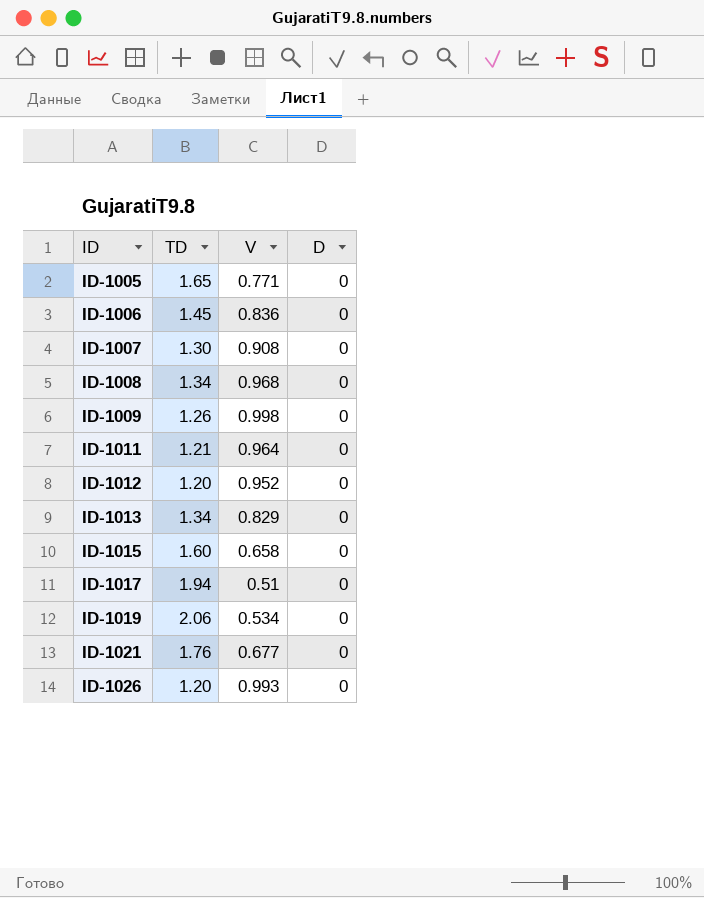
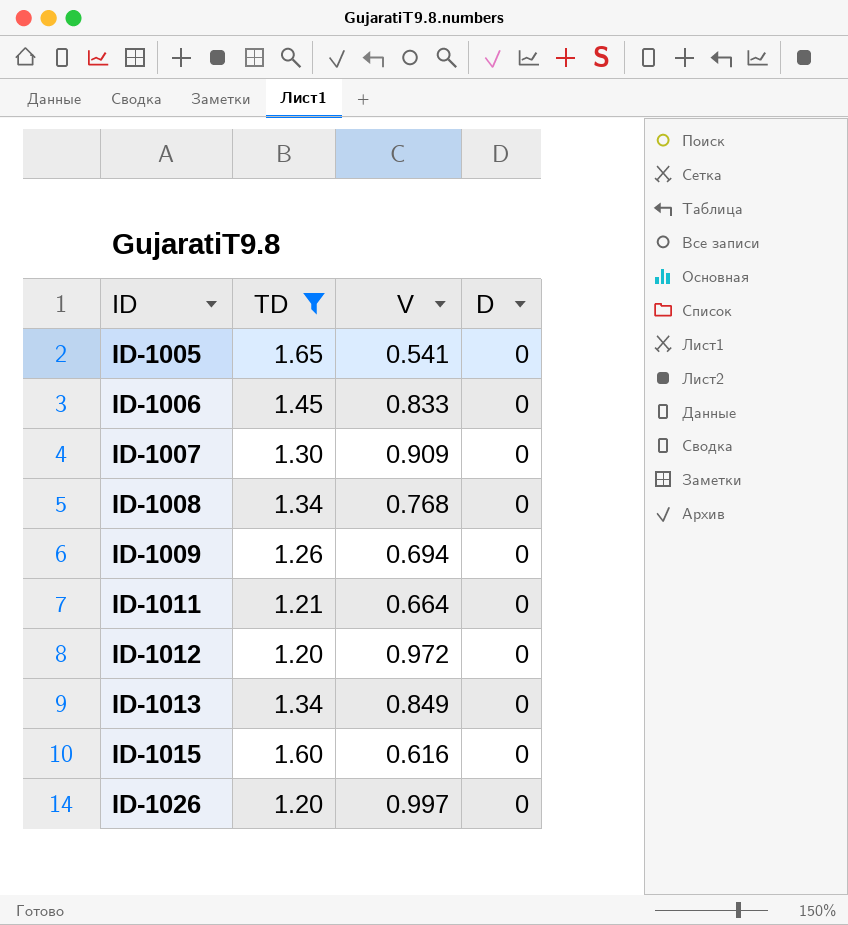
filter: none -> TD <= 1.65
ID-1005 | V: 0.771 -> 0.541
ID-1006 | V: 0.836 -> 0.833
ID-1007 | V: 0.908 -> 0.909
ID-1008 | V: 0.968 -> 0.768
ID-1009 | V: 0.998 -> 0.694
ID-1011 | V: 0.964 -> 0.664
ID-1012 | V: 0.952 -> 0.972
ID-1013 | V: 0.829 -> 0.849
ID-1015 | V: 0.658 -> 0.616
ID-1026 | V: 0.993 -> 0.997

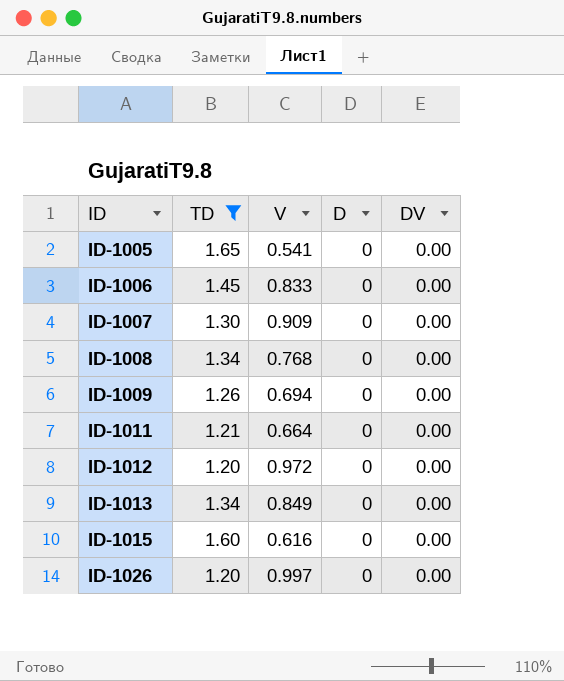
column DV | position: none -> 5

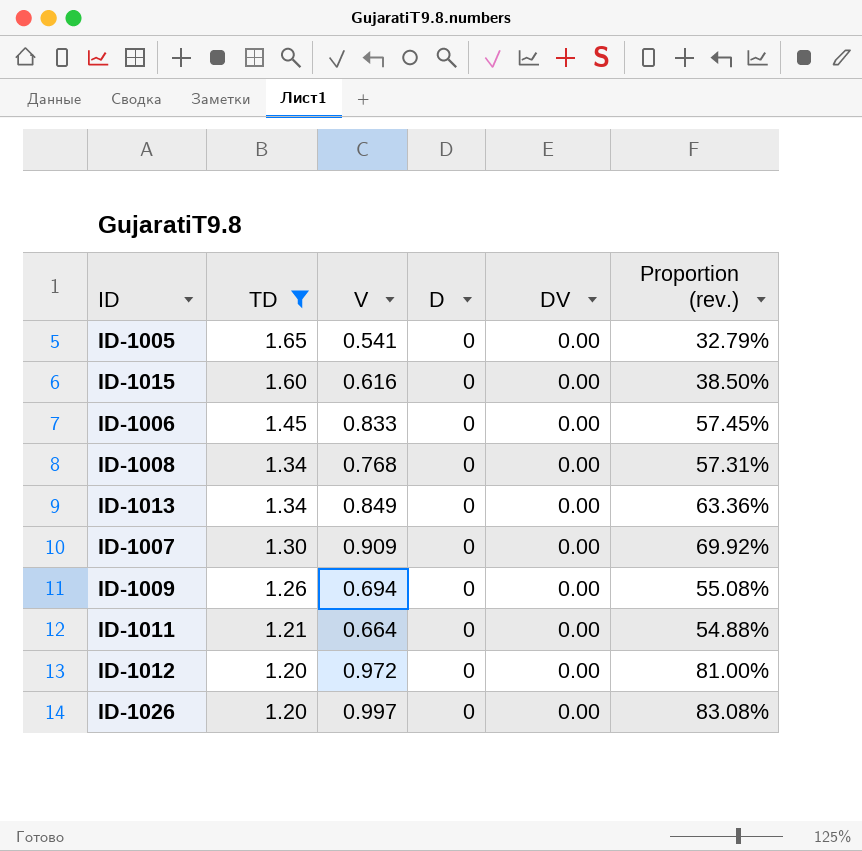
row order: ID ascending -> TD descending
column Proportion (rev.) | formula: none -> [V] / [TD]

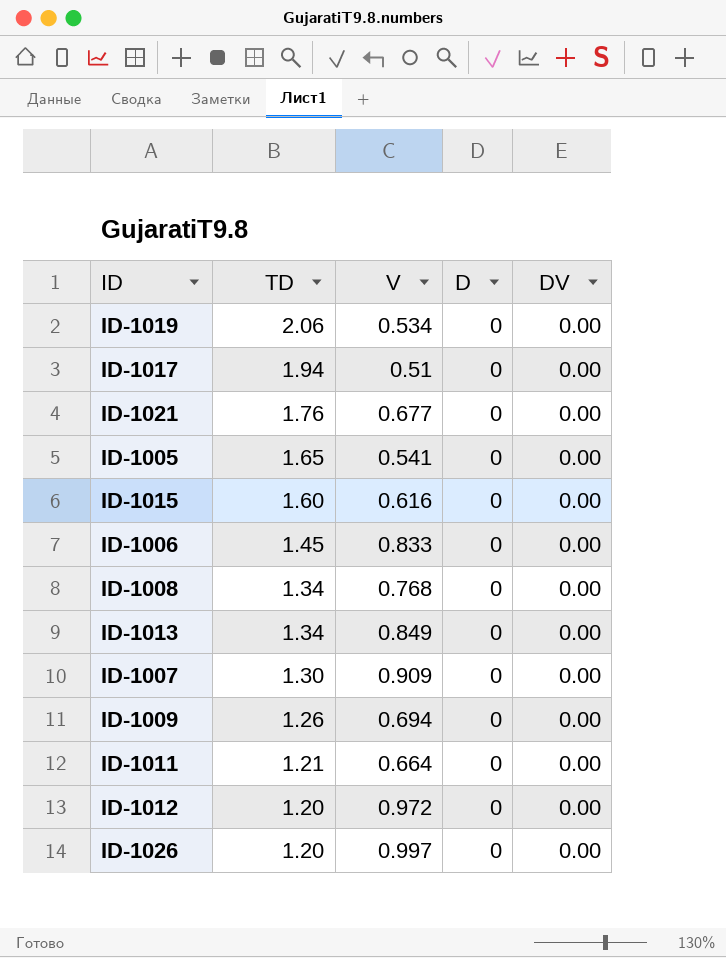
filter: TD <= 1.65 -> none
column Proportion (rev.) | formula: [V] / [TD] -> none

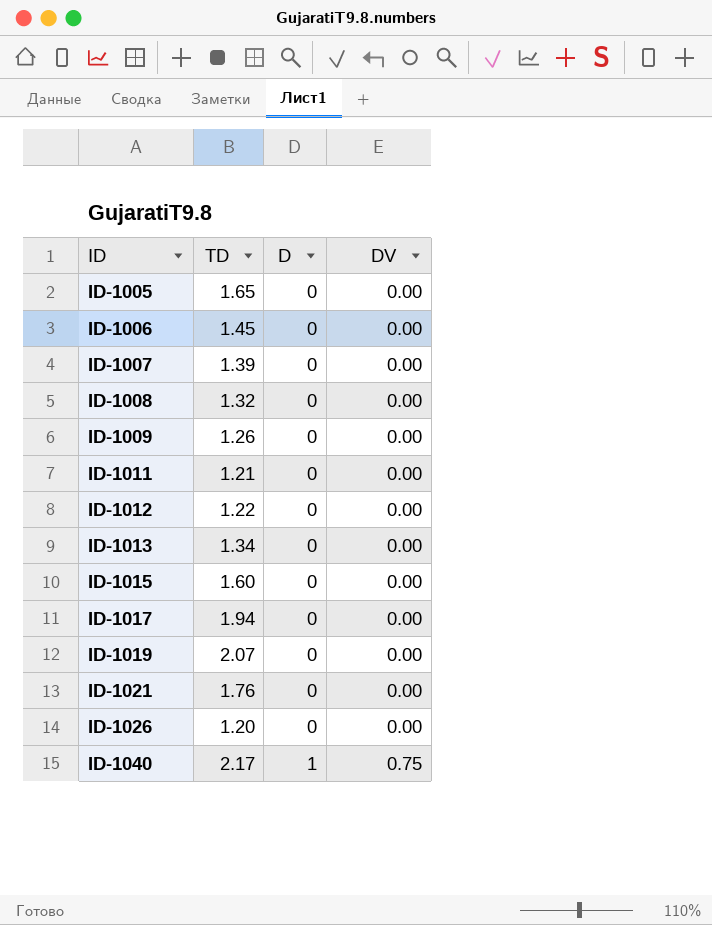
row order: TD descending -> ID ascending
column V | position: 3 -> none
ID-1007 | TD: 1.30 -> 1.39
ID-1008 | TD: 1.34 -> 1.32
ID-1012 | TD: 1.20 -> 1.22
ID-1019 | TD: 2.06 -> 2.07
row ID-1040: none -> 2.17 | 1 | 0.75

